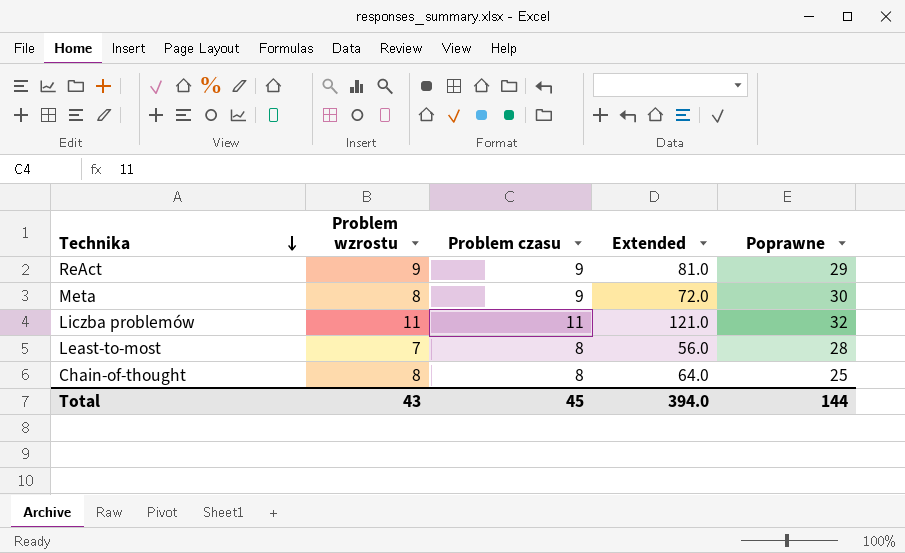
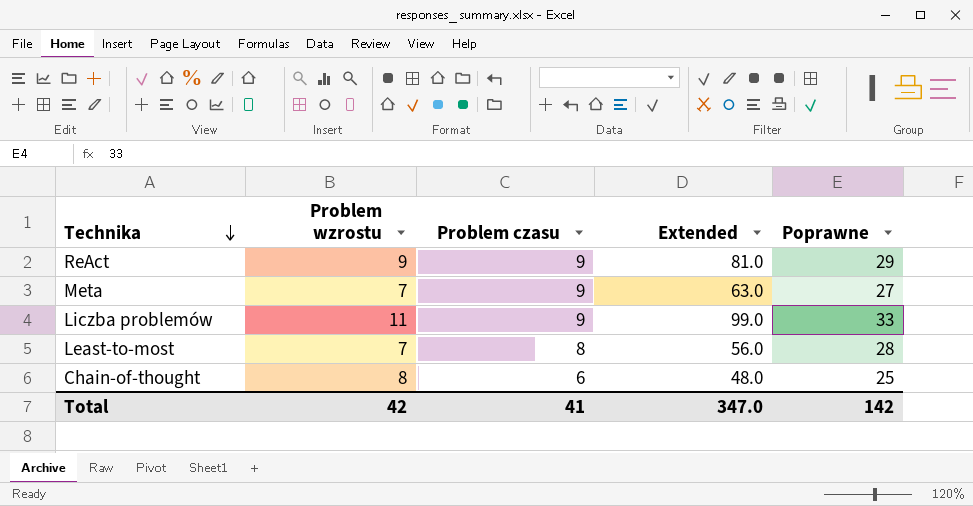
Meta | Problem wzrostu: 8 -> 7
Meta | Extended: 72.0 -> 63.0
Meta | Poprawne: 30 -> 27
Liczba problemów | Problem czasu: 11 -> 9
Liczba problemów | Extended: 121.0 -> 99.0
Liczba problemów | Poprawne: 32 -> 33
Chain-of-thought | Problem czasu: 8 -> 6
Chain-of-thought | Extended: 64.0 -> 48.0
Total | Problem wzrostu: 43 -> 42
Total | Problem czasu: 45 -> 41
Total | Extended: 394.0 -> 347.0
Total | Poprawne: 144 -> 142

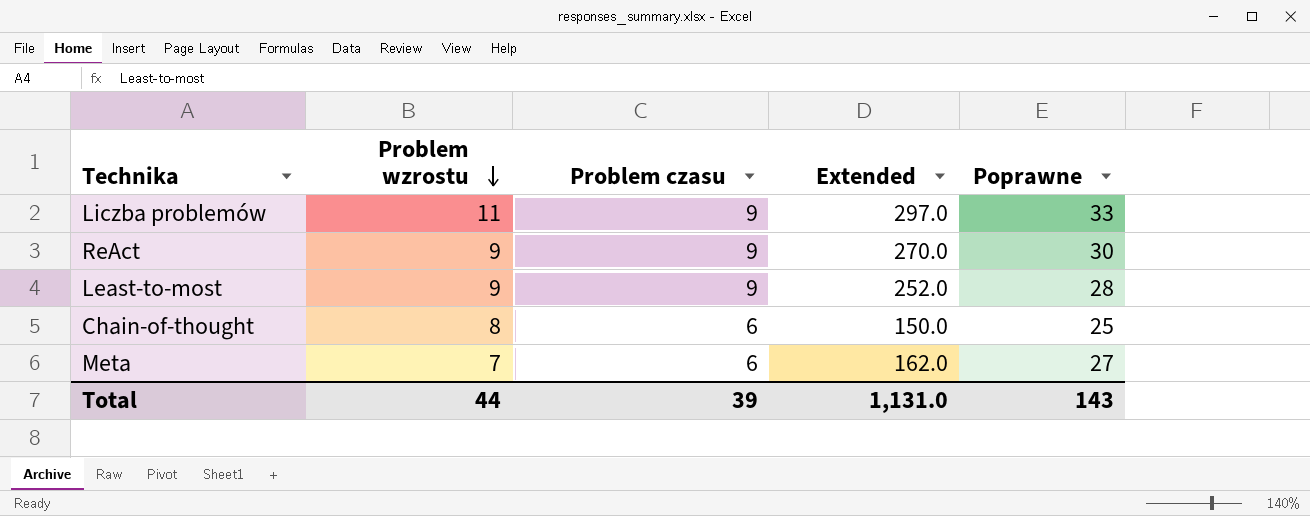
row order: Technika descending -> Problem wzrostu descending
column Extended | formula: [Problem wzrostu] * [Problem czasu] -> [Problem czasu] * [Poprawne]
ReAct | Poprawne: 29 -> 30
Least-to-most | Problem wzrostu: 7 -> 9
Least-to-most | Problem czasu: 8 -> 9
Meta | Problem czasu: 9 -> 6
Total | Problem wzrostu: 42 -> 44
Total | Problem czasu: 41 -> 39
Total | Extended: 347.0 -> 1,131.0
Total | Poprawne: 142 -> 143

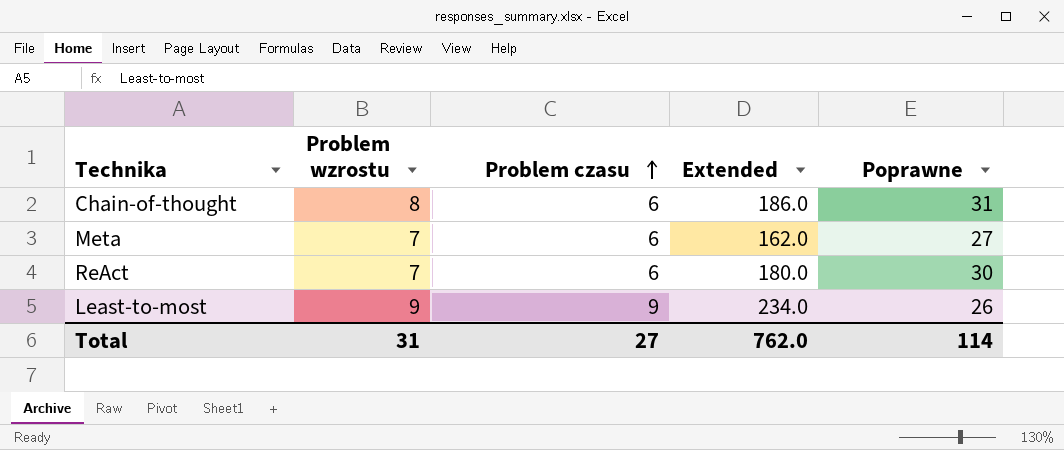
row order: Problem wzrostu descending -> Problem czasu ascending
row Liczba problemów: 11 | 9 | 297.0 | 33 -> none
Chain-of-thought | Extended: 150.0 -> 186.0
Chain-of-thought | Poprawne: 25 -> 31
ReAct | Problem wzrostu: 9 -> 7
ReAct | Problem czasu: 9 -> 6
ReAct | Extended: 270.0 -> 180.0
Least-to-most | Extended: 252.0 -> 234.0
Least-to-most | Poprawne: 28 -> 26
Total | Problem wzrostu: 44 -> 31
Total | Problem czasu: 39 -> 27
Total | Extended: 1,131.0 -> 762.0
Total | Poprawne: 143 -> 114

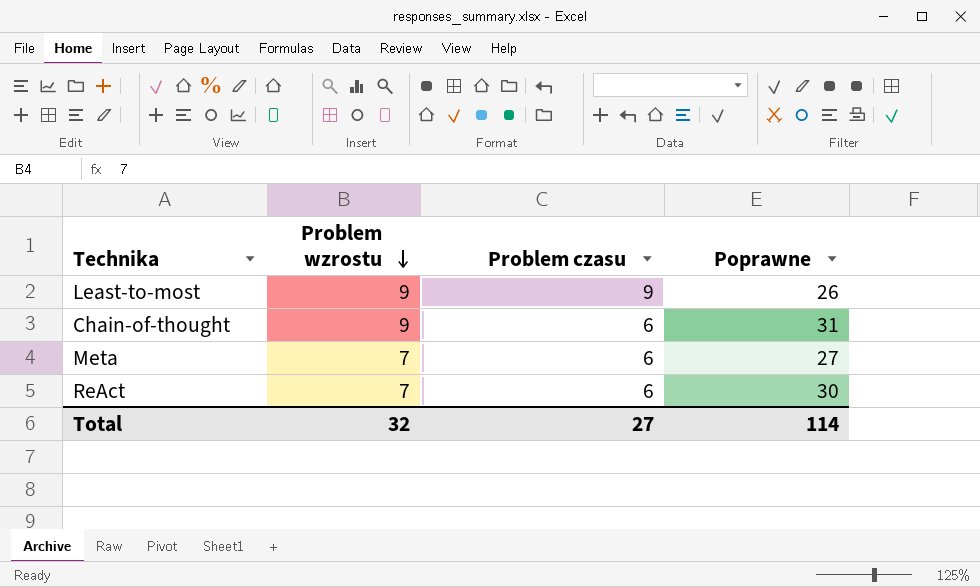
row order: Problem czasu ascending -> Problem wzrostu descending
column Extended | formula: [Problem czasu] * [Poprawne] -> none
Chain-of-thought | Problem wzrostu: 8 -> 9
Total | Problem wzrostu: 31 -> 32

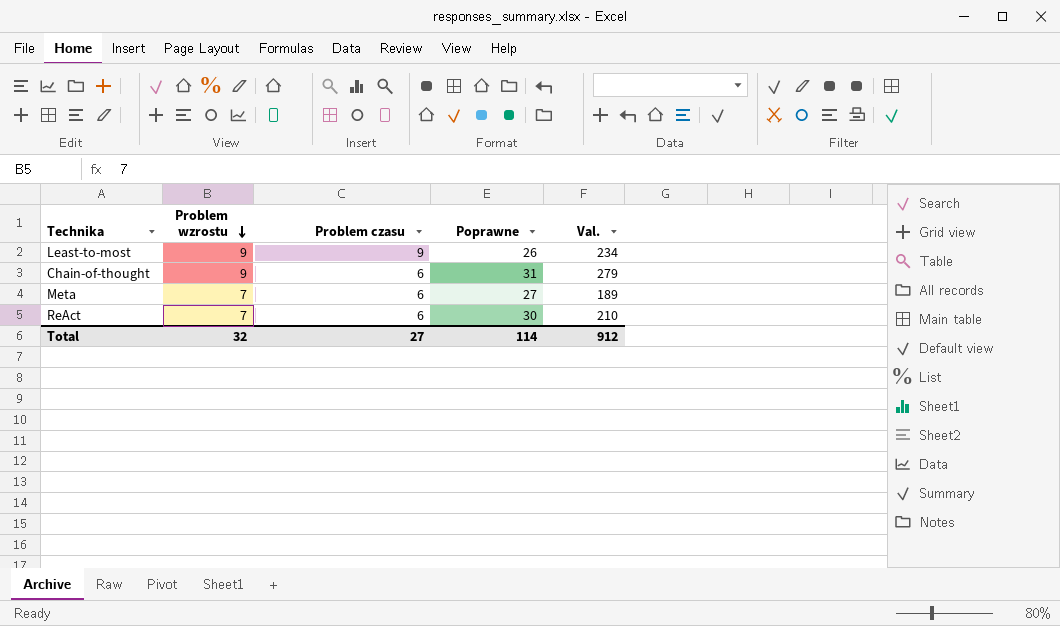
column Val. | formula: none -> [Problem wzrostu] * [Poprawne]

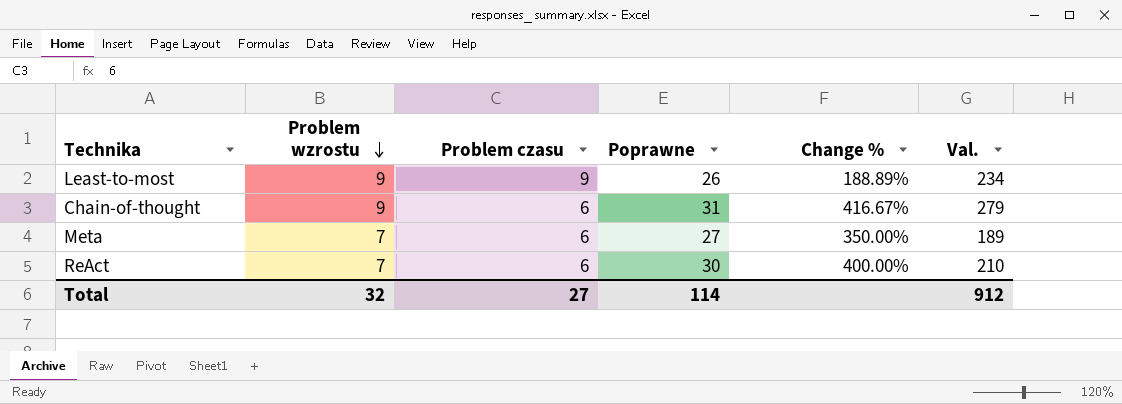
column Change % | formula: none -> ([Poprawne] - [Problem czasu]) / [Problem czasu]

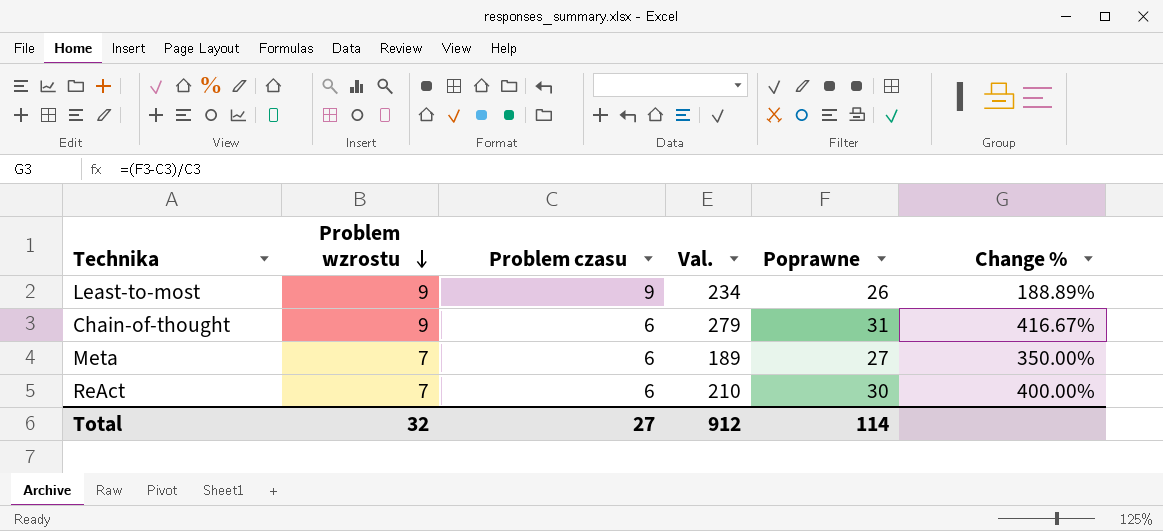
column Val. | position: 6 -> 4

